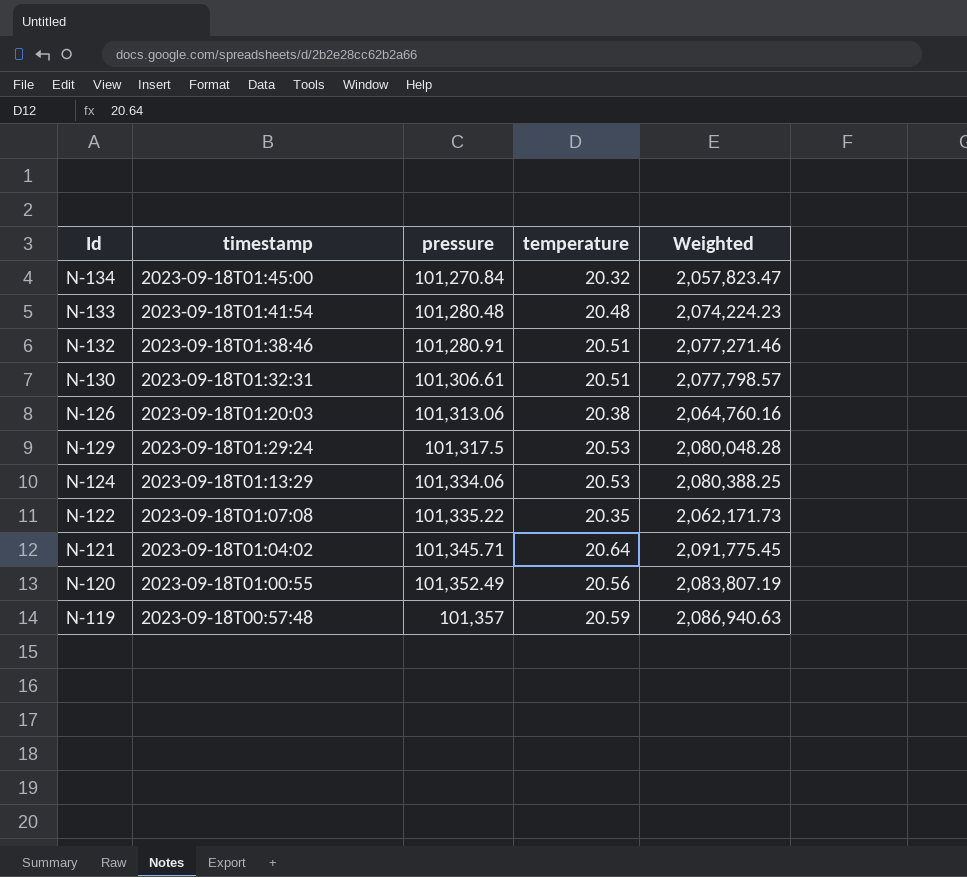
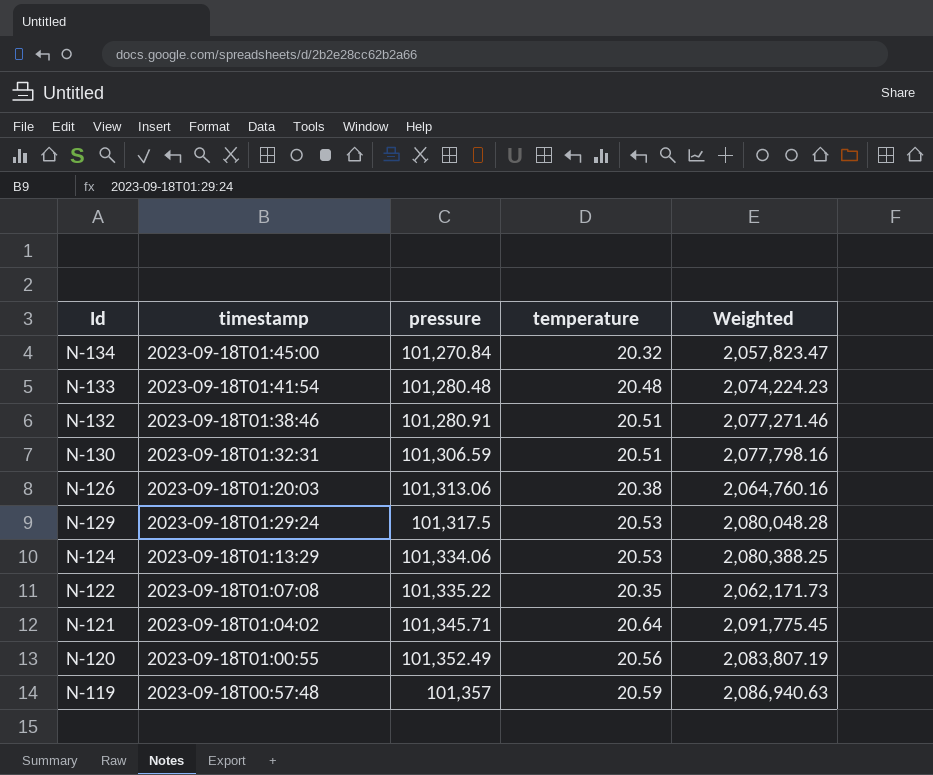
N-130 | pressure: 101,306.61 -> 101,306.59
N-130 | Weighted: 2,077,798.57 -> 2,077,798.16

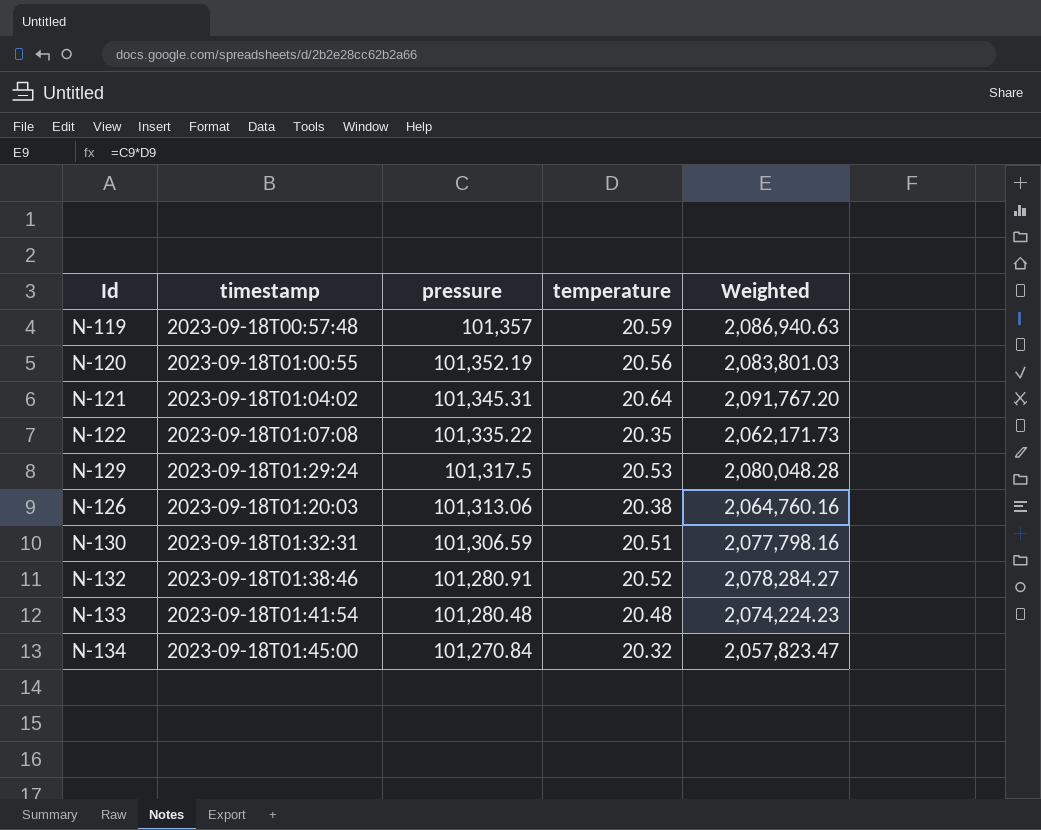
row order: pressure ascending -> pressure descending
row N-124: 2023-09-18T01:13:29 | 101,334.06 | 20.53 | 2,080,388.25 -> none
N-120 | pressure: 101,352.49 -> 101,352.19
N-120 | Weighted: 2,083,807.19 -> 2,083,801.03
N-121 | pressure: 101,345.71 -> 101,345.31
N-121 | Weighted: 2,091,775.45 -> 2,091,767.20
N-132 | temperature: 20.51 -> 20.52
N-132 | Weighted: 2,077,271.46 -> 2,078,284.27

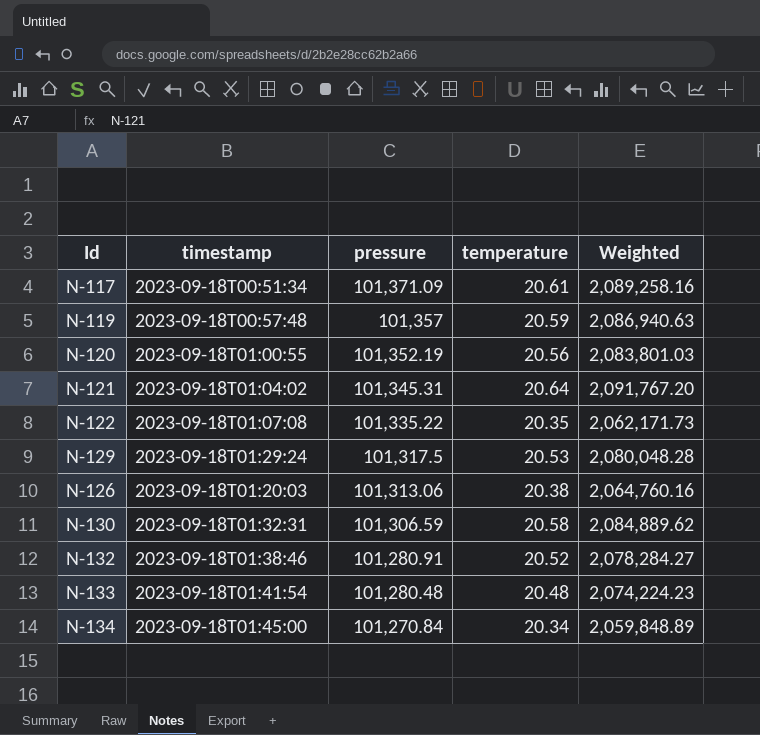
row N-117: none -> 2023-09-18T00:51:34 | 101,371.09 | 20.61 | 2,089,258.16
N-130 | temperature: 20.51 -> 20.58
N-130 | Weighted: 2,077,798.16 -> 2,084,889.62
N-134 | temperature: 20.32 -> 20.34
N-134 | Weighted: 2,057,823.47 -> 2,059,848.89

